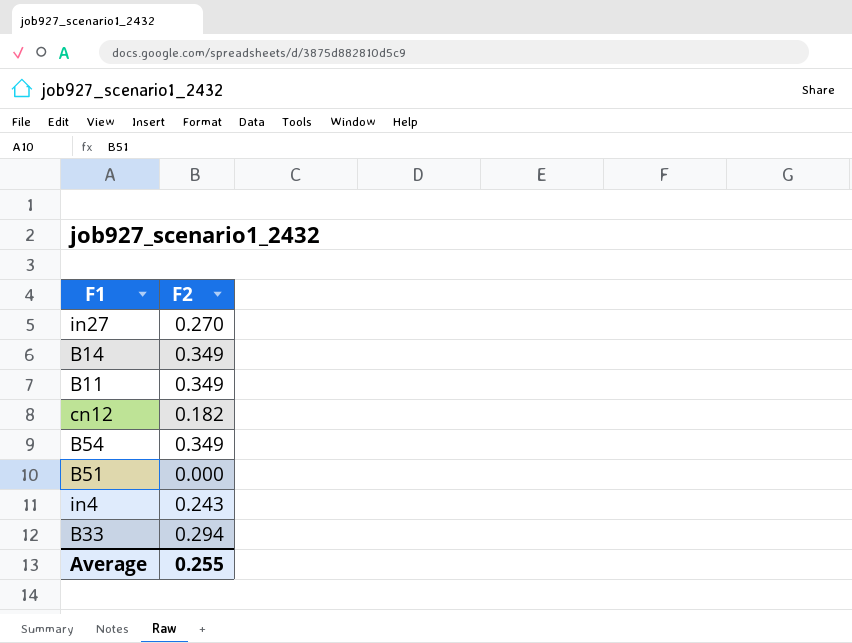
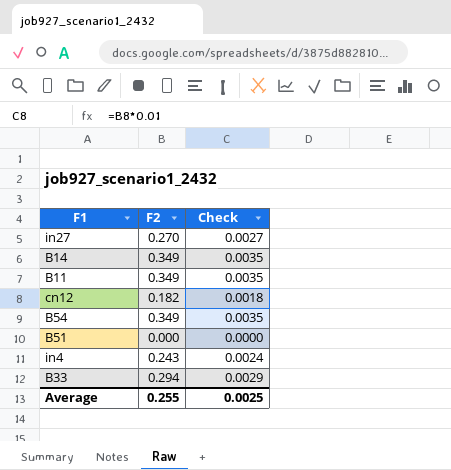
column Check | formula: none -> [F2] * 0.01

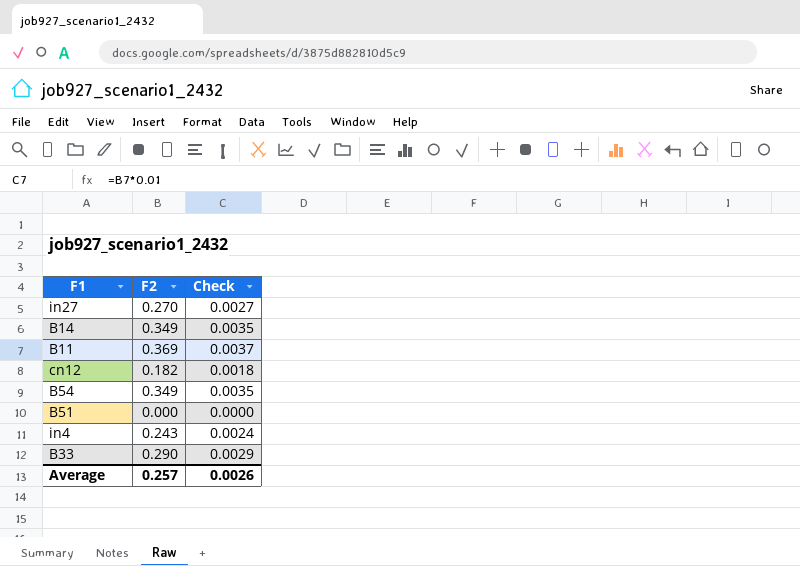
B11 | F2: 0.349 -> 0.369
B11 | Check: 0.0035 -> 0.0037
B33 | F2: 0.294 -> 0.290
Average | F2: 0.255 -> 0.257
Average | Check: 0.0025 -> 0.0026

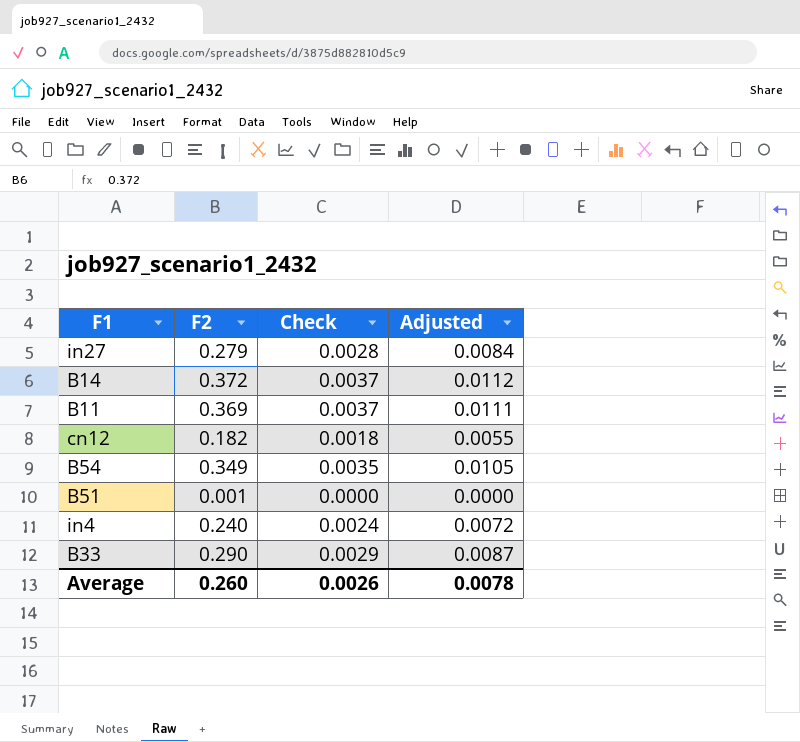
column Adjusted | formula: none -> [F2] * 0.03
in27 | F2: 0.270 -> 0.279
in27 | Check: 0.0027 -> 0.0028
B14 | F2: 0.349 -> 0.372
B14 | Check: 0.0035 -> 0.0037
B51 | F2: 0.000 -> 0.001
in4 | F2: 0.243 -> 0.240
Average | F2: 0.257 -> 0.260

